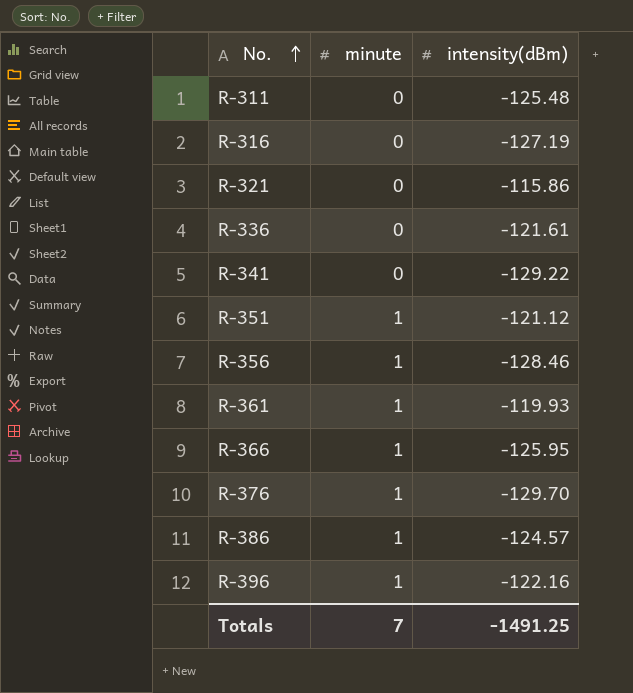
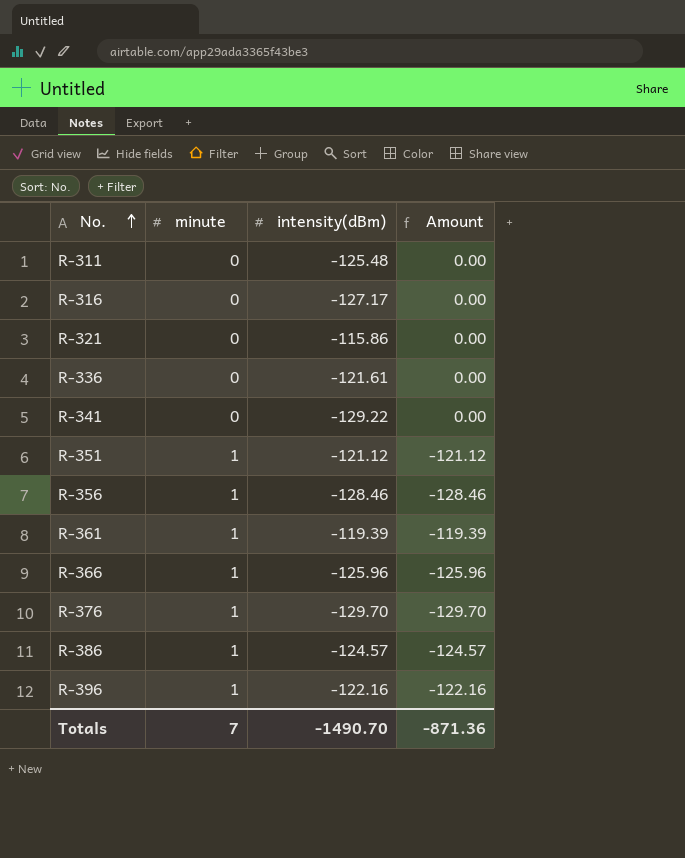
column Amount | formula: none -> [minute] * [intensity(dBm)]
R-316 | intensity(dBm): -127.19 -> -127.17
R-361 | intensity(dBm): -119.93 -> -119.39
R-366 | intensity(dBm): -125.95 -> -125.96
Totals | intensity(dBm): -1491.25 -> -1490.70

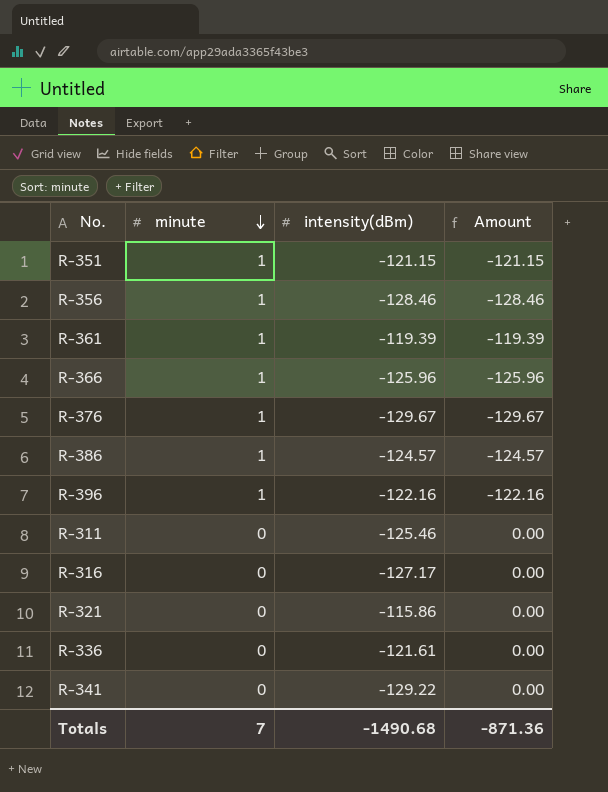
row order: No. ascending -> minute descending
R-351 | intensity(dBm): -121.12 -> -121.15
R-351 | Amount: -121.12 -> -121.15
R-376 | intensity(dBm): -129.70 -> -129.67
R-376 | Amount: -129.70 -> -129.67
R-311 | intensity(dBm): -125.48 -> -125.46
Totals | intensity(dBm): -1490.70 -> -1490.68

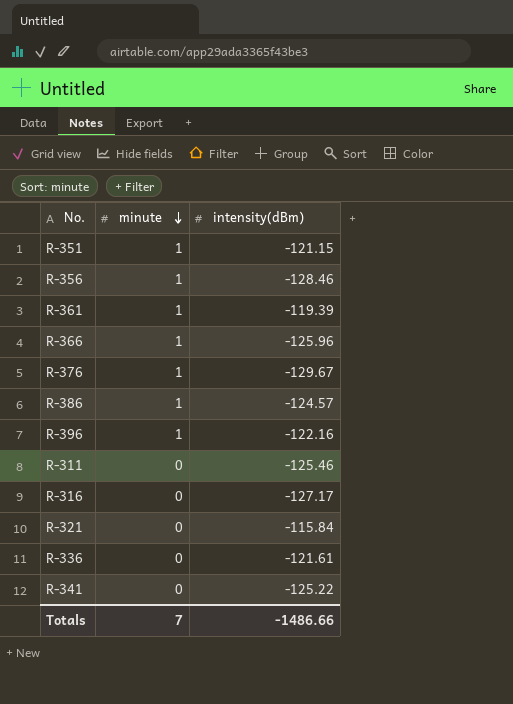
column Amount | formula: [minute] * [intensity(dBm)] -> none
R-321 | intensity(dBm): -115.86 -> -115.84
R-341 | intensity(dBm): -129.22 -> -125.22
Totals | intensity(dBm): -1490.68 -> -1486.66

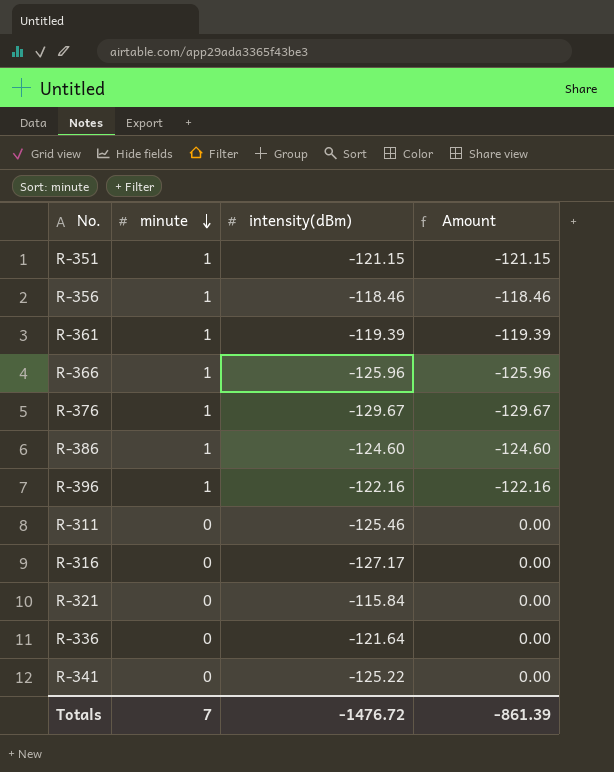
column Amount | formula: none -> [minute] * [intensity(dBm)]
R-356 | intensity(dBm): -128.46 -> -118.46
R-386 | intensity(dBm): -124.57 -> -124.60
R-336 | intensity(dBm): -121.61 -> -121.64
Totals | intensity(dBm): -1486.66 -> -1476.72

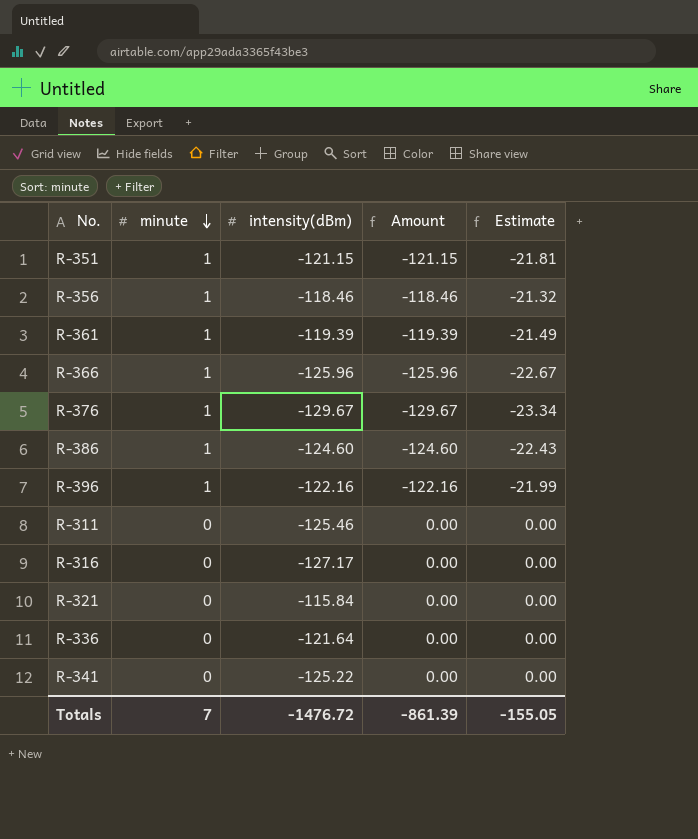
column Estimate | formula: none -> [Amount] * 0.18

